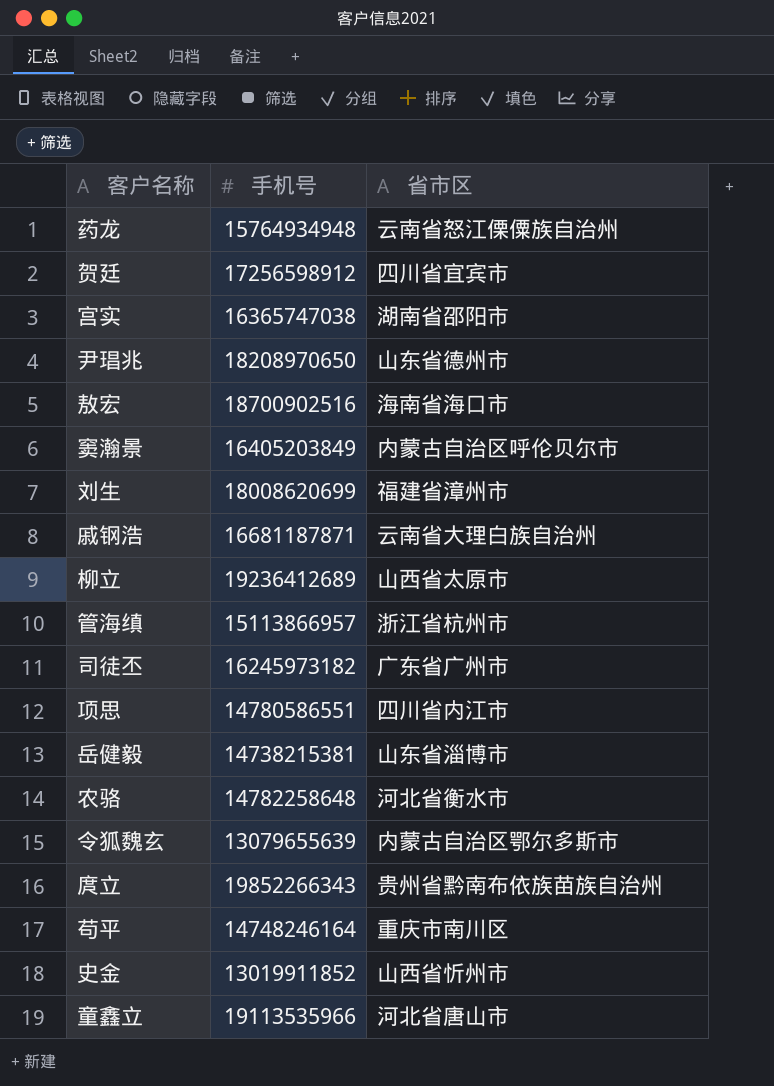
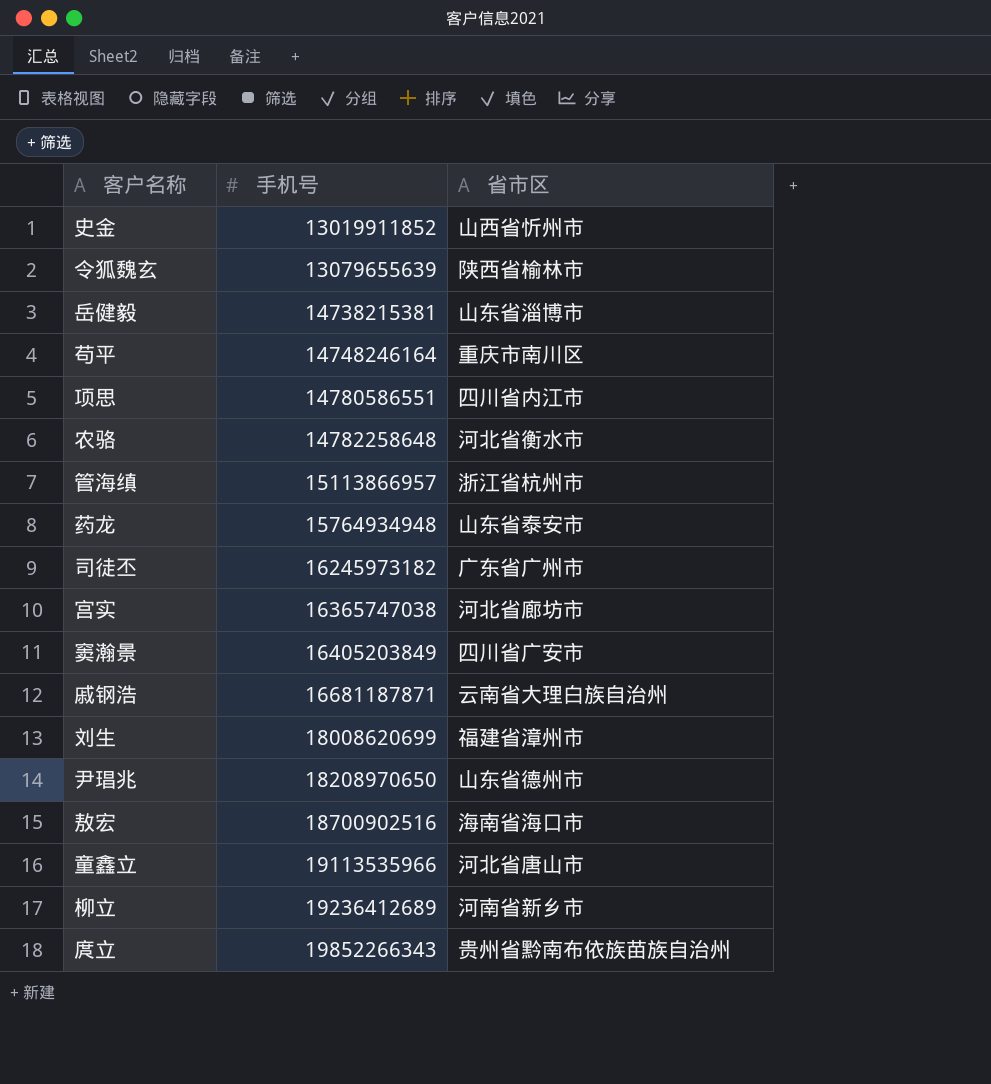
row order: none -> 手机号 ascending
row 贺廷: 17256598912 | 四川省宜宾市 -> none
令狐魏玄 | 省市区: 内蒙古自治区鄂尔多斯市 -> 陕西省榆林市
药龙 | 省市区: 云南省怒江傈僳族自治州 -> 山东省泰安市
宫实 | 省市区: 湖南省邵阳市 -> 河北省廊坊市
窦瀚景 | 省市区: 内蒙古自治区呼伦贝尔市 -> 四川省广安市
柳立 | 省市区: 山西省太原市 -> 河南省新乡市

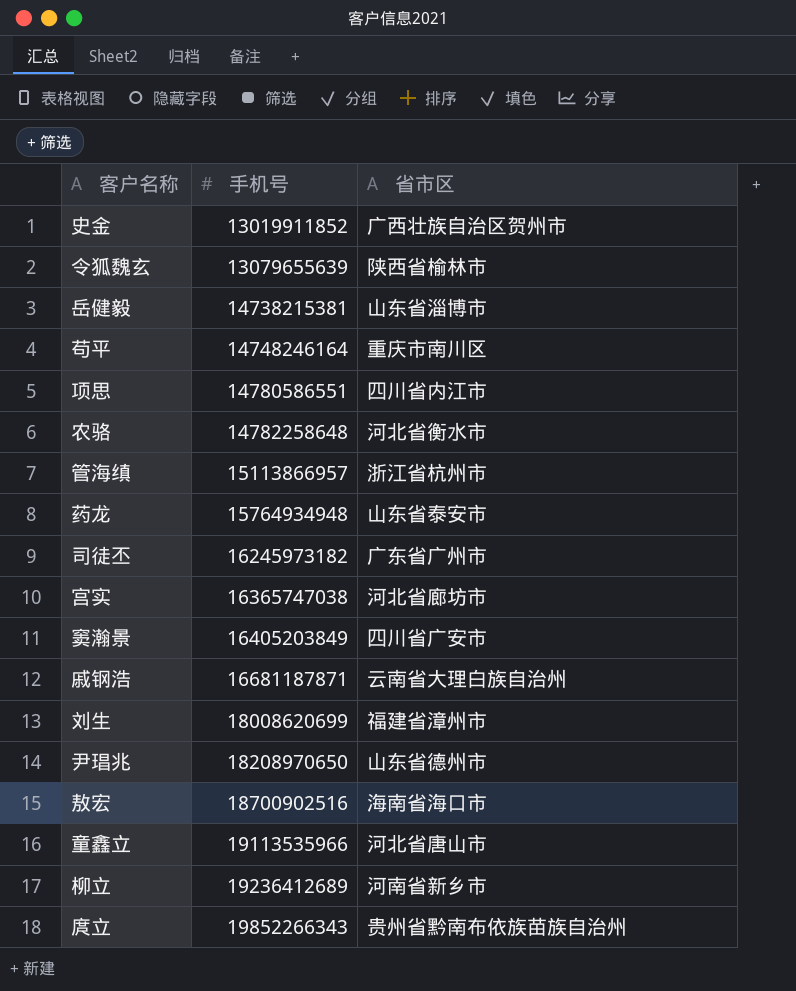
史金 | 省市区: 山西省忻州市 -> 广西壮族自治区贺州市

